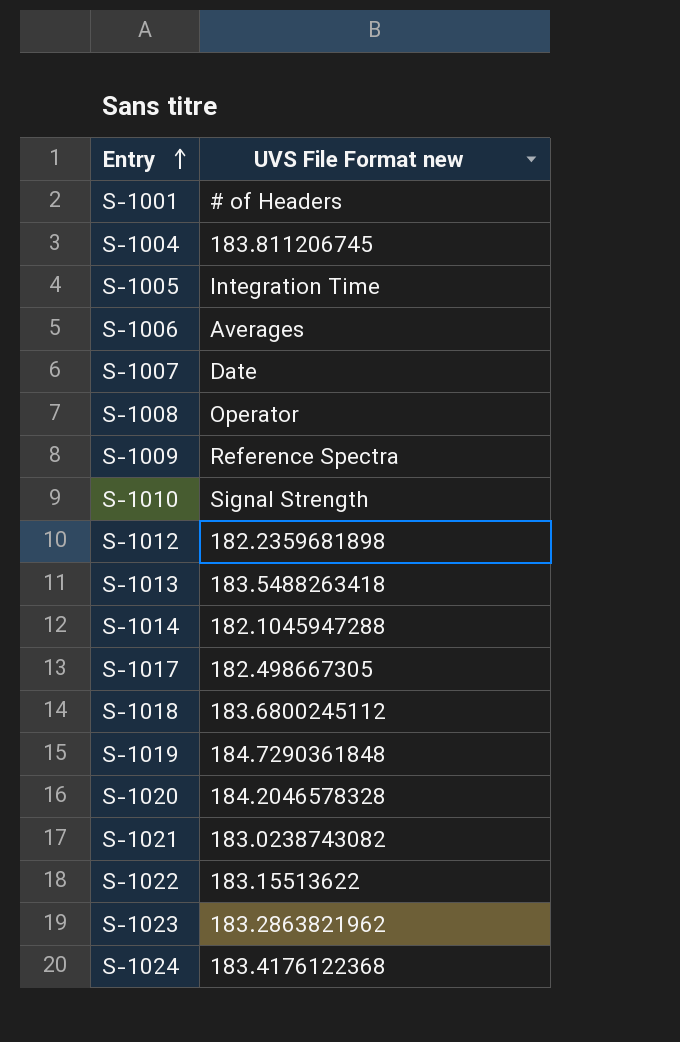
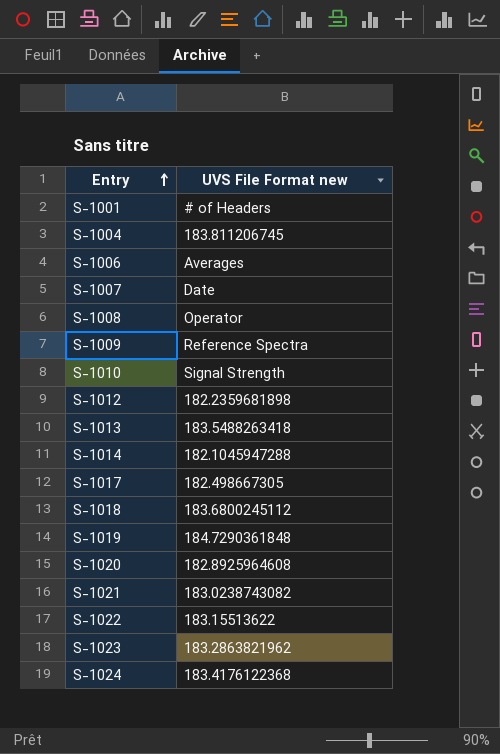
row S-1005: Integration Time -> none
S-1020 | UVS File Format new: 184.2046578328 -> 182.8925964608

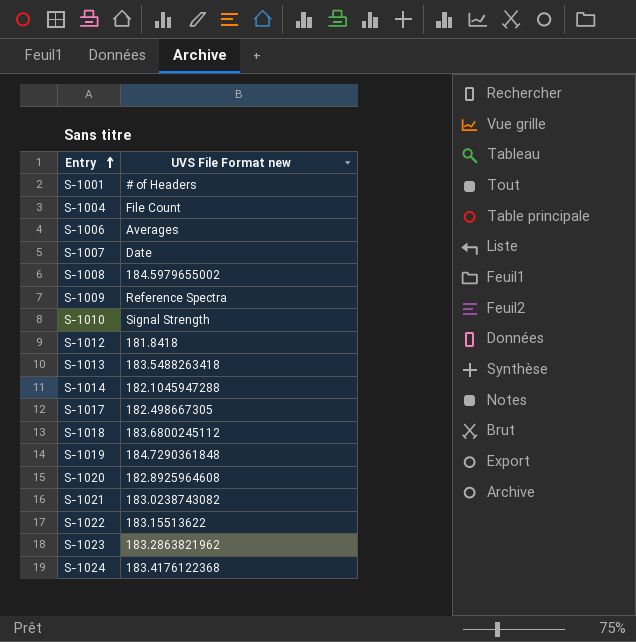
S-1004 | UVS File Format new: 183.811206745 -> File Count
S-1008 | UVS File Format new: Operator -> 184.5979655002
S-1012 | UVS File Format new: 182.2359681898 -> 181.8418

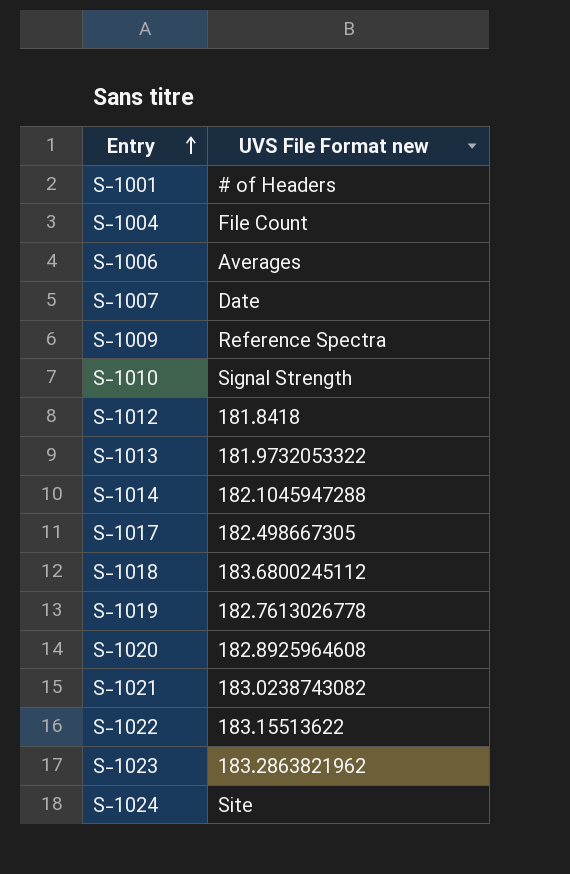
row S-1008: 184.5979655002 -> none
S-1013 | UVS File Format new: 183.5488263418 -> 181.9732053322
S-1019 | UVS File Format new: 184.7290361848 -> 182.7613026778
S-1024 | UVS File Format new: 183.4176122368 -> Site

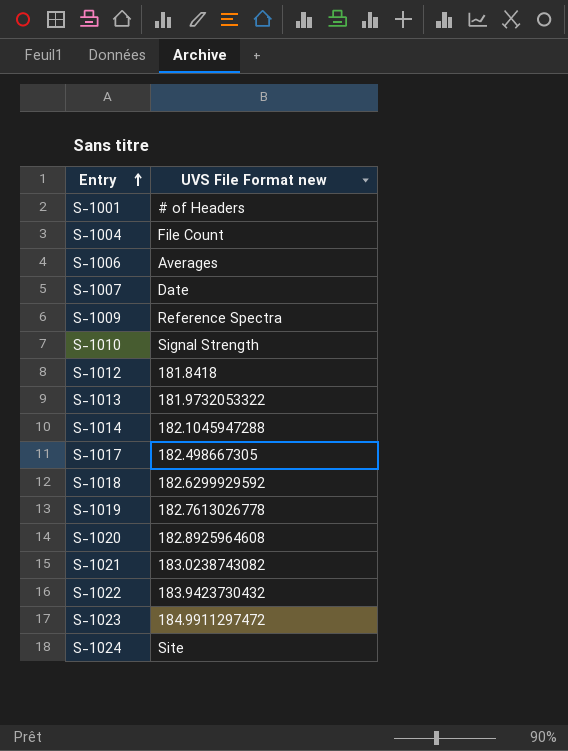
S-1018 | UVS File Format new: 183.6800245112 -> 182.6299929592
S-1022 | UVS File Format new: 183.15513622 -> 183.9423730432
S-1023 | UVS File Format new: 183.2863821962 -> 184.9911297472

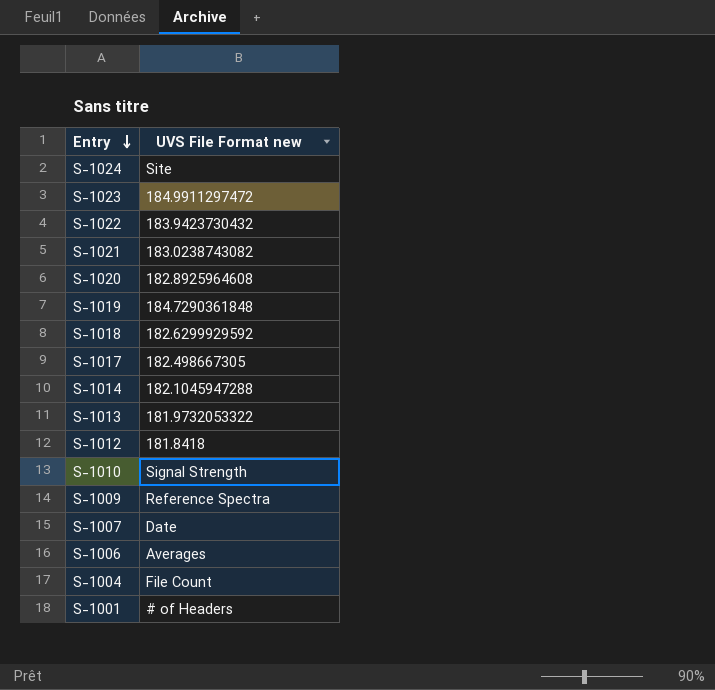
row order: Entry ascending -> Entry descending
S-1019 | UVS File Format new: 182.7613026778 -> 184.7290361848

